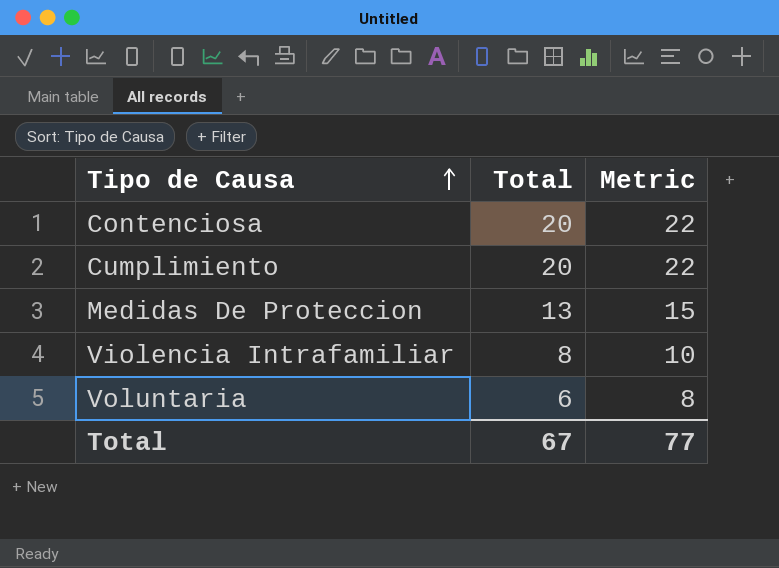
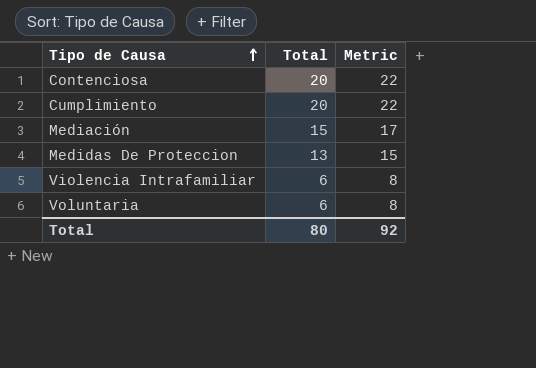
row Mediación: none -> 15 | 17
Violencia Intrafamiliar | Total: 8 -> 6
Violencia Intrafamiliar | Metric: 10 -> 8
Total | Total: 67 -> 80
Total | Metric: 77 -> 92

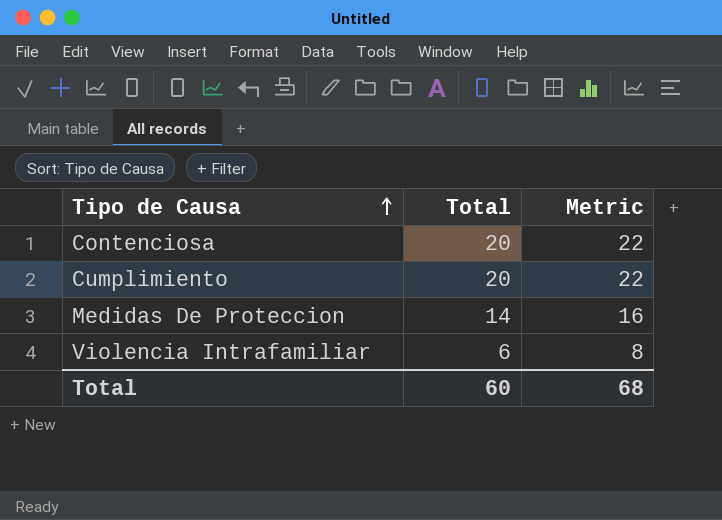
row Mediación: 15 | 17 -> none
row Voluntaria: 6 | 8 -> none
Medidas De Proteccion | Total: 13 -> 14
Medidas De Proteccion | Metric: 15 -> 16
Total | Total: 80 -> 60
Total | Metric: 92 -> 68

